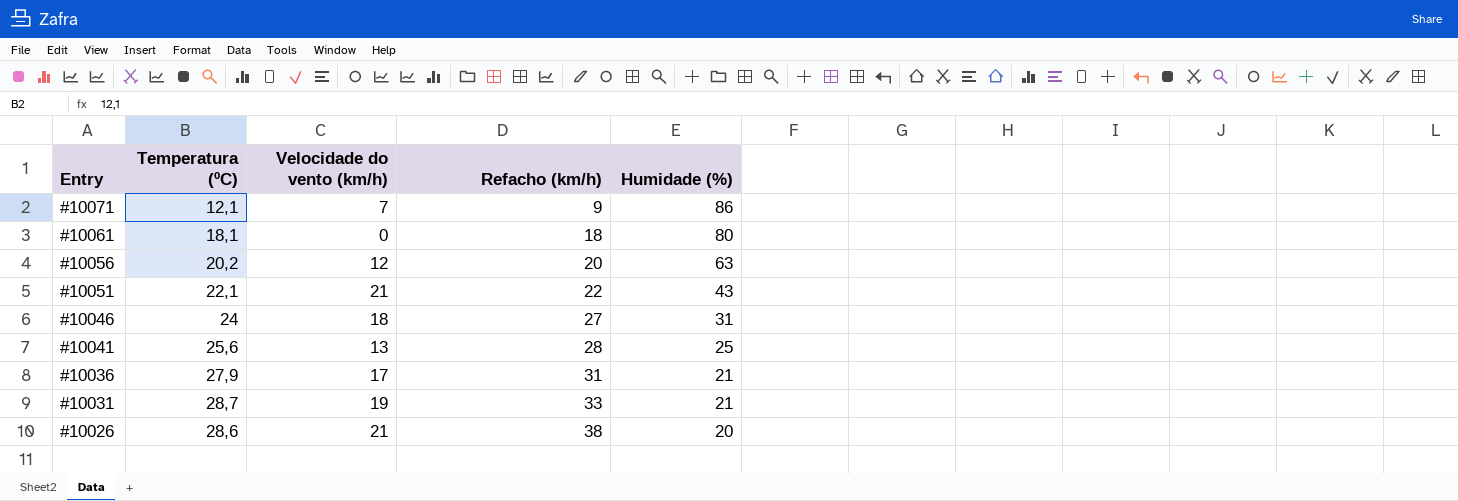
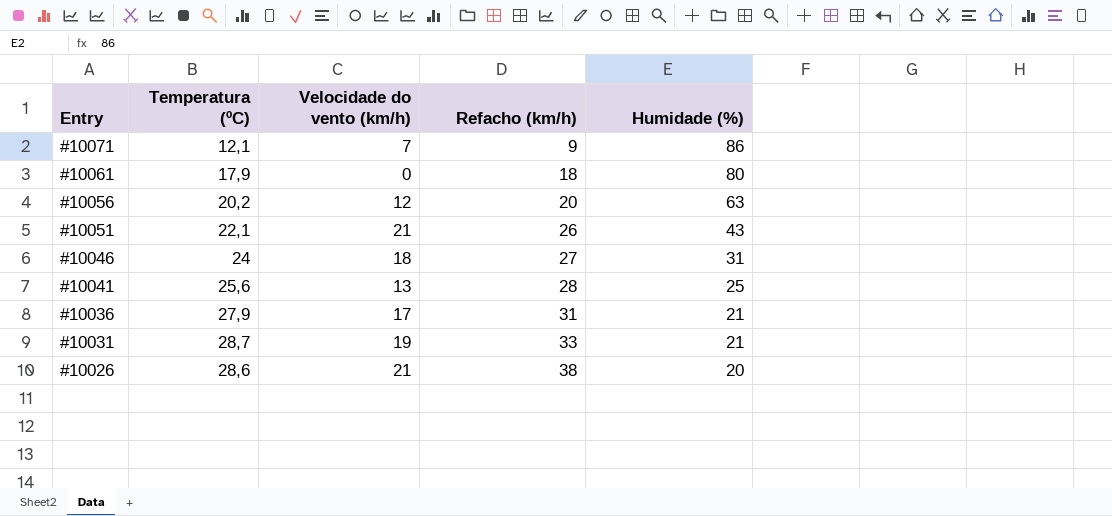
#10061 | Temperatura (ºC): 18,1 -> 17,9
#10051 | Refacho (km/h): 22 -> 26

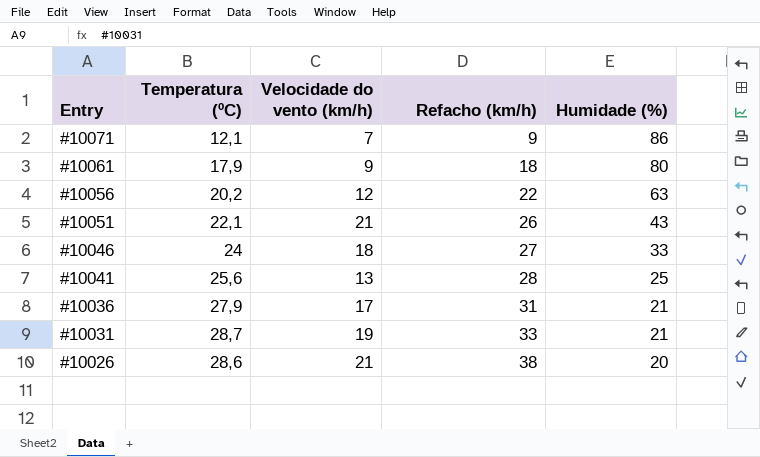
#10061 | Velocidade do vento (km/h): 0 -> 9
#10056 | Refacho (km/h): 20 -> 22
#10046 | Humidade (%): 31 -> 33

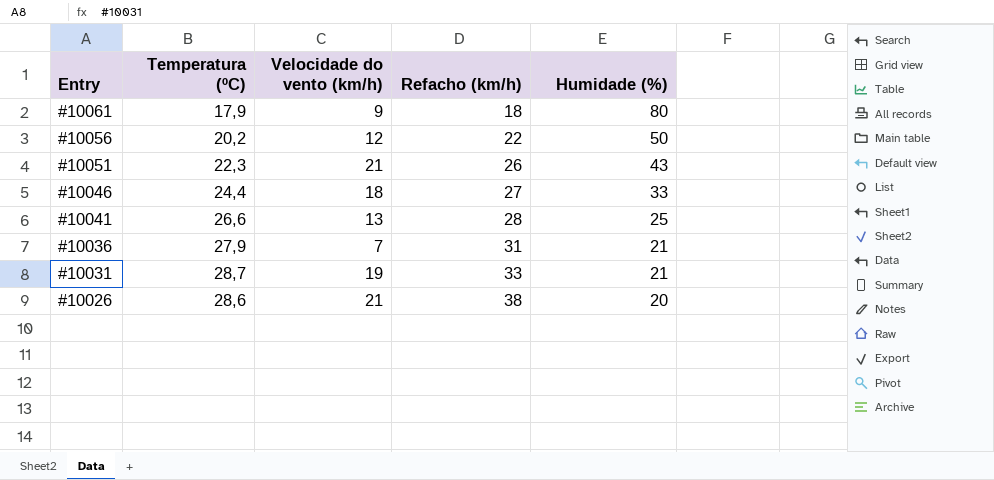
row #10071: 12,1 | 7 | 9 | 86 -> none
#10056 | Humidade (%): 63 -> 50
#10051 | Temperatura (ºC): 22,1 -> 22,3
#10046 | Temperatura (ºC): 24 -> 24,4
#10041 | Temperatura (ºC): 25,6 -> 26,6
#10036 | Velocidade do vento (km/h): 17 -> 7

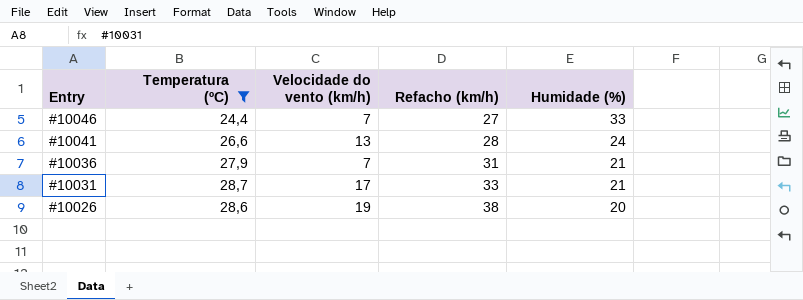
filter: none -> Temperatura (ºC) >= 24,4
#10046 | Velocidade do vento (km/h): 18 -> 7
#10041 | Humidade (%): 25 -> 24
#10031 | Velocidade do vento (km/h): 19 -> 17
#10026 | Velocidade do vento (km/h): 21 -> 19

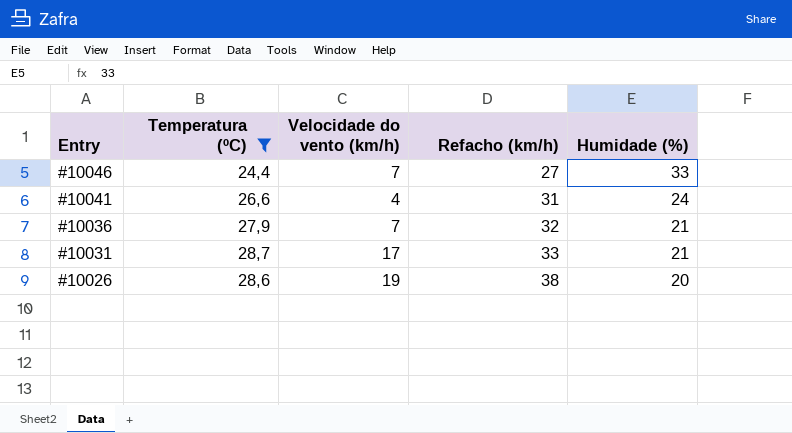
#10041 | Velocidade do vento (km/h): 13 -> 4
#10041 | Refacho (km/h): 28 -> 31
#10036 | Refacho (km/h): 31 -> 32

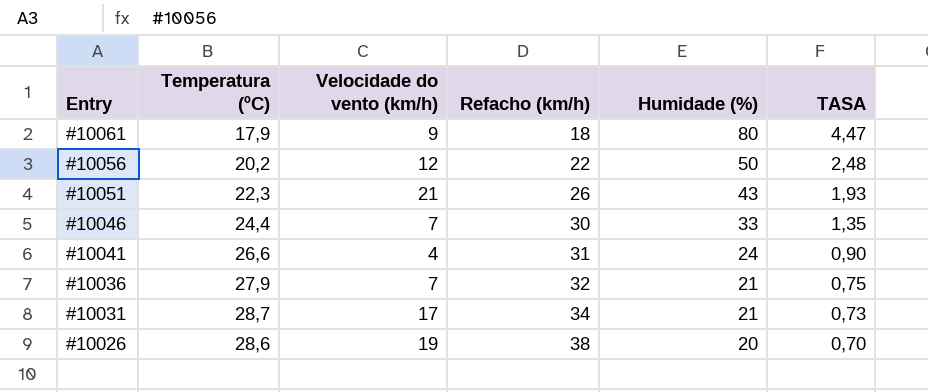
filter: Temperatura (ºC) >= 24,4 -> none
column TASA | formula: none -> [Humidade (%)] / [Temperatura (ºC)]
#10046 | Refacho (km/h): 27 -> 30
#10031 | Refacho (km/h): 33 -> 34

